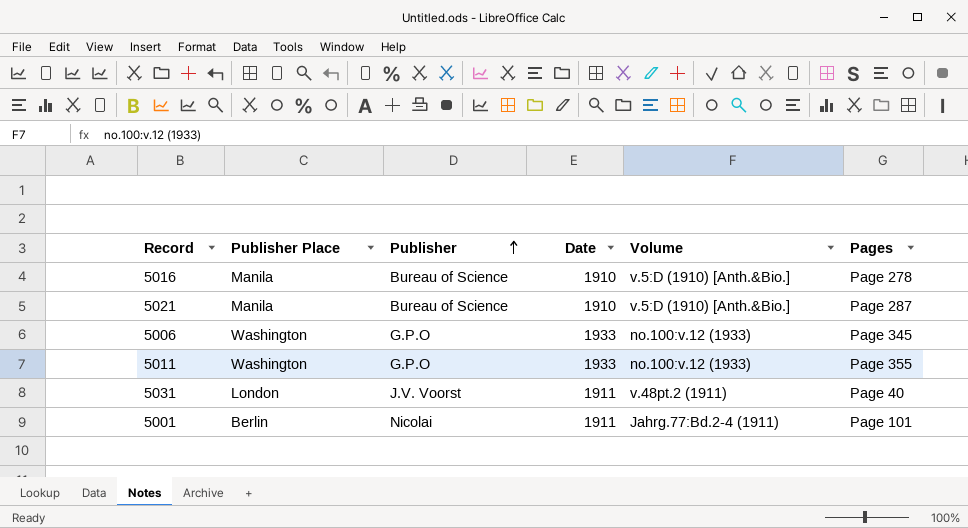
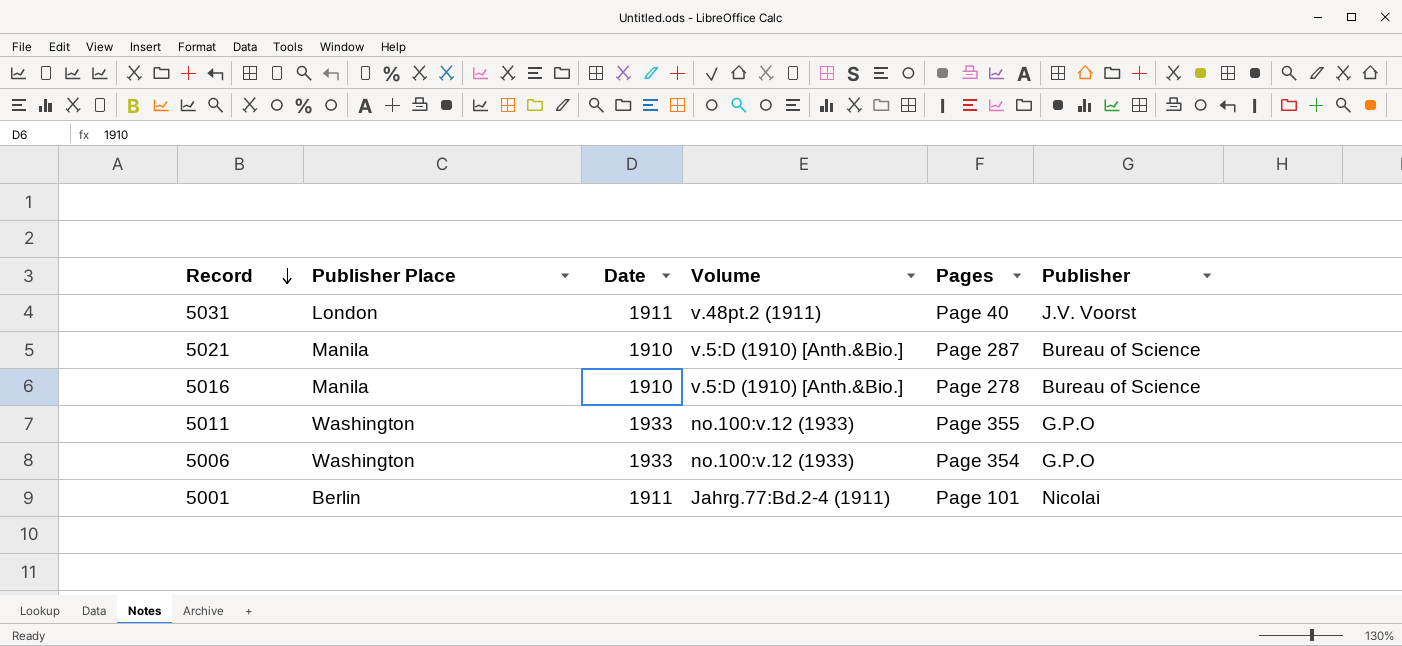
row order: Publisher ascending -> Record descending
column Publisher | position: 3 -> 6
5006 | Pages: Page 345 -> Page 354

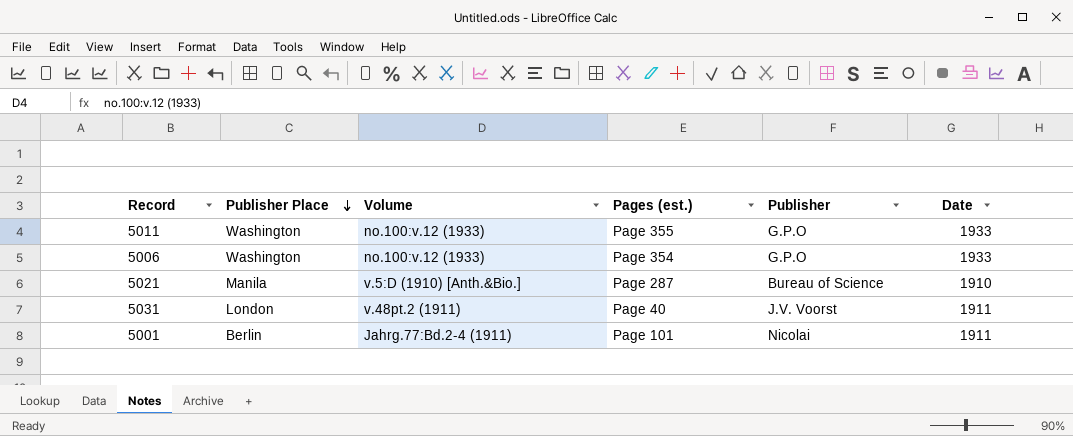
row order: Record descending -> Publisher Place descending
column name: Pages -> Pages (est.)
column Date | position: 3 -> 6
row 5016: Manila | 1910 | v.5:D (1910) [Anth.&Bio.] | Page 278 | Bureau of Science -> none

